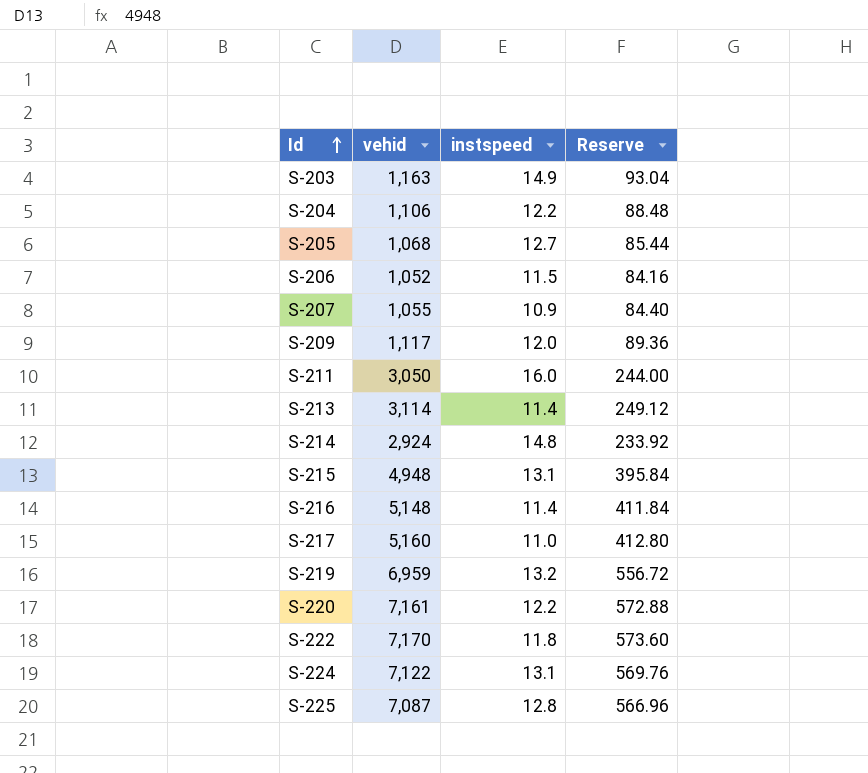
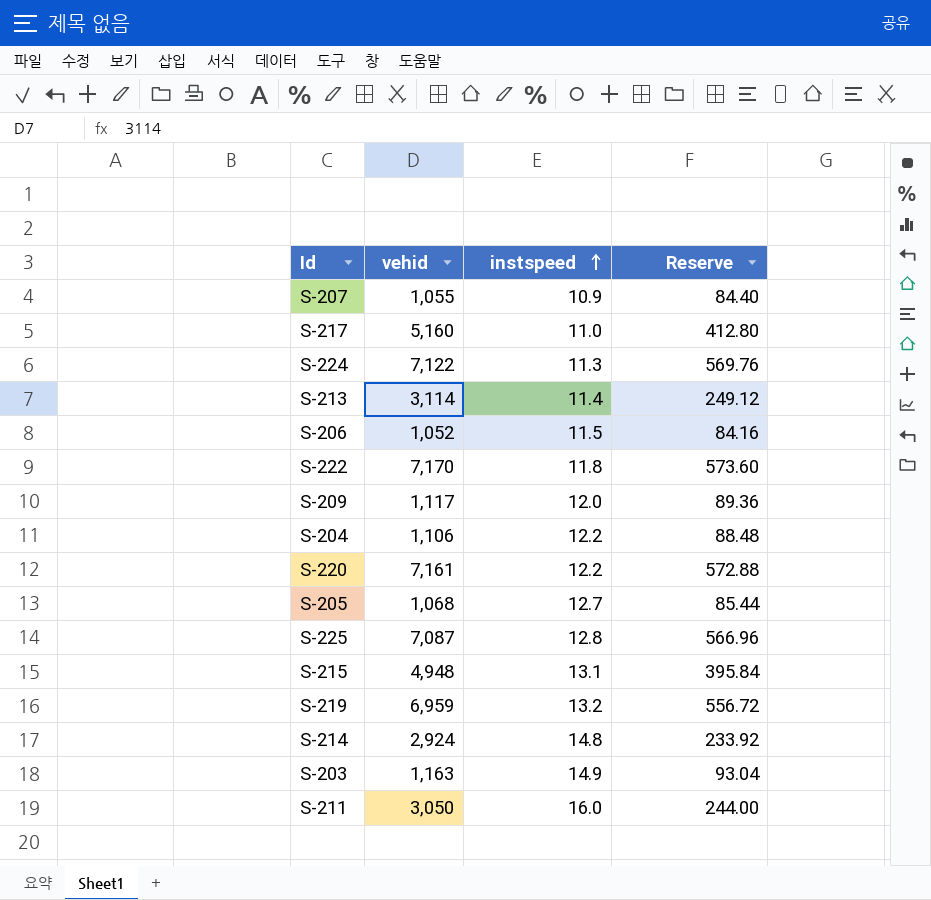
row order: Id ascending -> instspeed ascending
row S-216: 5,148 | 11.4 | 411.84 -> none
S-224 | instspeed: 13.1 -> 11.3

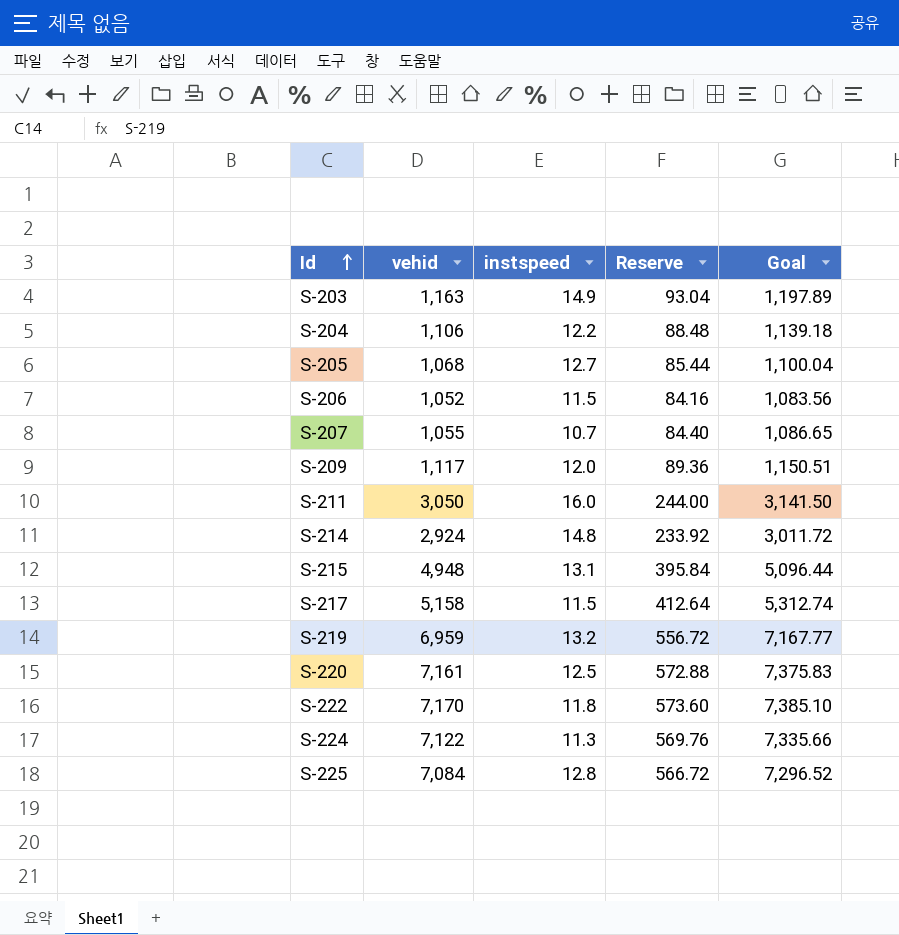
row order: instspeed ascending -> Id ascending
column Goal | formula: none -> [vehid] * 1.03
row S-213: 3,114 | 11.4 | 249.12 -> none
S-207 | instspeed: 10.9 -> 10.7
S-217 | vehid: 5,160 -> 5,158
S-217 | instspeed: 11.0 -> 11.5
S-217 | Reserve: 412.80 -> 412.64
S-220 | instspeed: 12.2 -> 12.5
S-225 | vehid: 7,087 -> 7,084
S-225 | Reserve: 566.96 -> 566.72

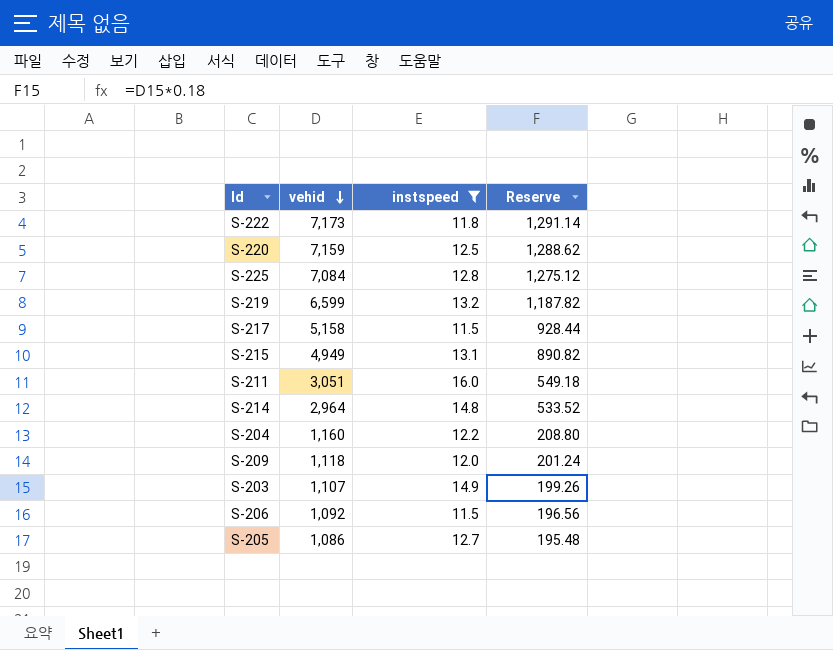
filter: none -> instspeed >= 11.5
row order: Id ascending -> vehid descending
column Goal | formula: [vehid] * 1.03 -> none
column Reserve | formula: [vehid] * 0.08 -> [vehid] * 0.18
S-222 | vehid: 7,170 -> 7,173
S-220 | vehid: 7,161 -> 7,159
S-219 | vehid: 6,959 -> 6,599
S-215 | vehid: 4,948 -> 4,949
S-211 | vehid: 3,050 -> 3,051
S-214 | vehid: 2,924 -> 2,964
S-204 | vehid: 1,106 -> 1,160
S-209 | vehid: 1,117 -> 1,118
S-203 | vehid: 1,163 -> 1,107
S-206 | vehid: 1,052 -> 1,092
S-205 | vehid: 1,068 -> 1,086

